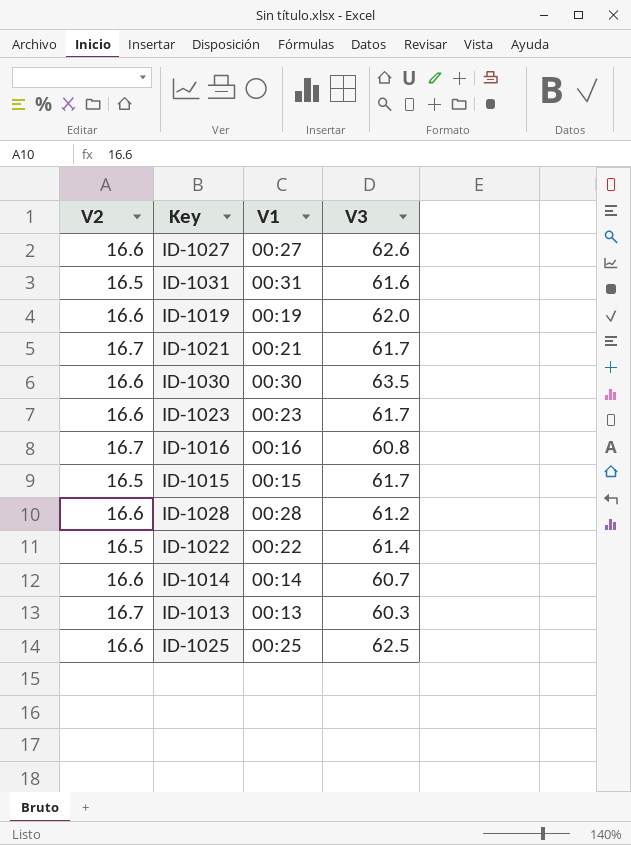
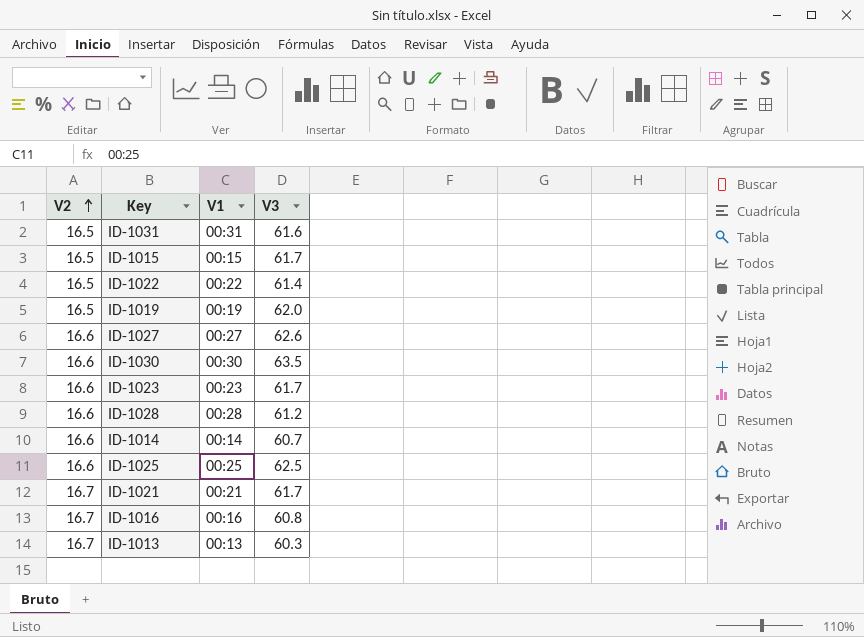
row order: none -> V2 ascending
ID-1019 | V2: 16.6 -> 16.5

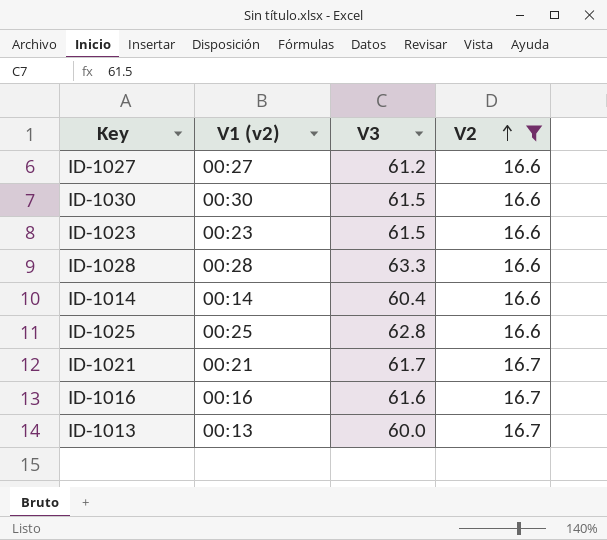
filter: none -> V2 != 16.5
column name: V1 -> V1 (v2)
column V2 | position: 1 -> 4
ID-1027 | V3: 62.6 -> 61.2
ID-1030 | V3: 63.5 -> 61.5
ID-1023 | V3: 61.7 -> 61.5
ID-1028 | V3: 61.2 -> 63.3
ID-1014 | V3: 60.7 -> 60.4
ID-1025 | V3: 62.5 -> 62.8
ID-1016 | V3: 60.8 -> 61.6
ID-1013 | V3: 60.3 -> 60.0

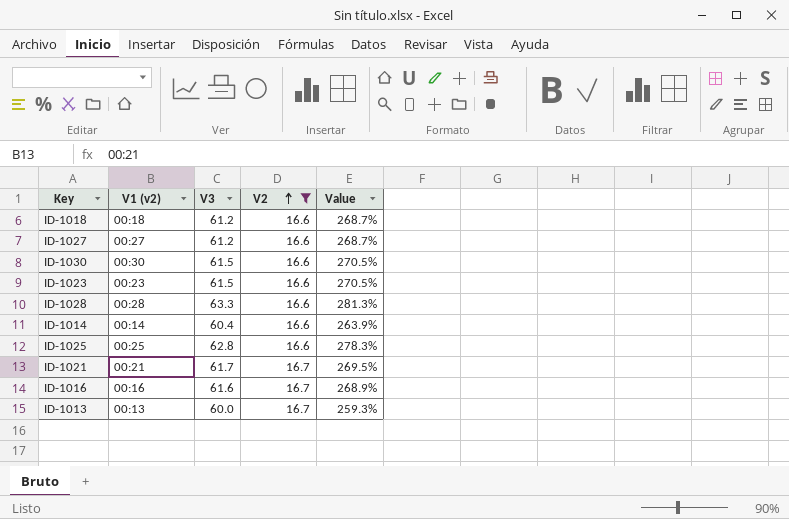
column Value | formula: none -> ([V3] - [V2]) / [V2]
row ID-1018: none -> 00:18 | 61.2 | 16.6 | 268.7%

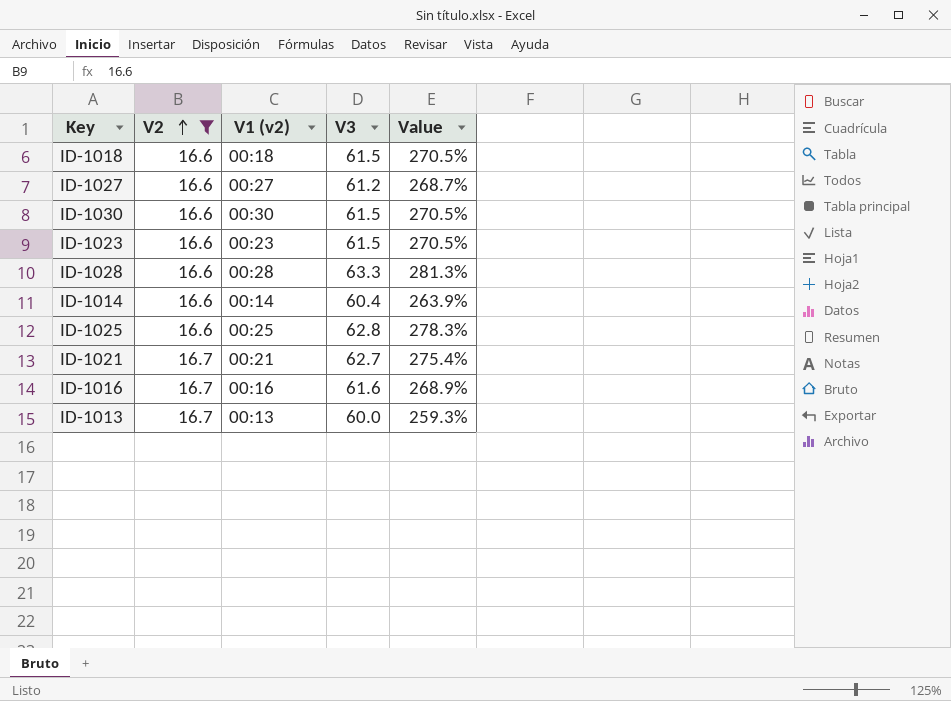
column V2 | position: 4 -> 2
ID-1018 | V3: 61.2 -> 61.5
ID-1018 | Value: 268.7% -> 270.5%
ID-1021 | V3: 61.7 -> 62.7
ID-1021 | Value: 269.5% -> 275.4%

